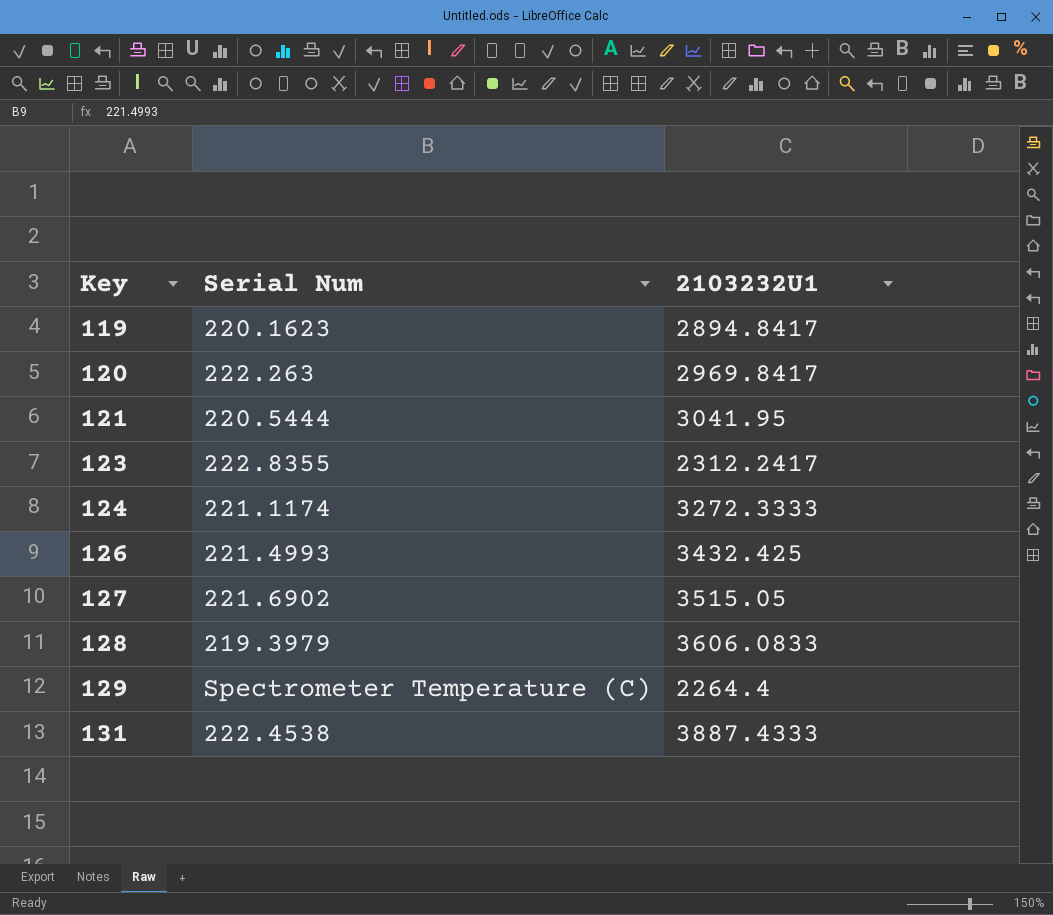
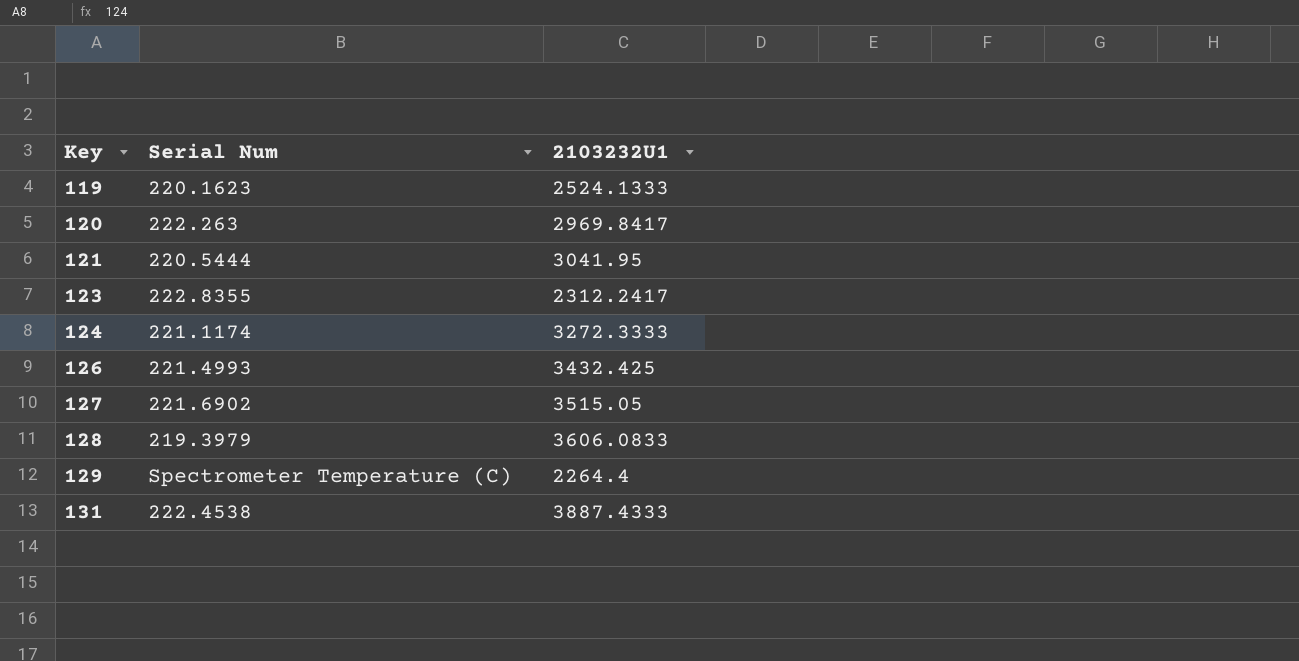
119 | 2103232U1: 2894.8417 -> 2524.1333

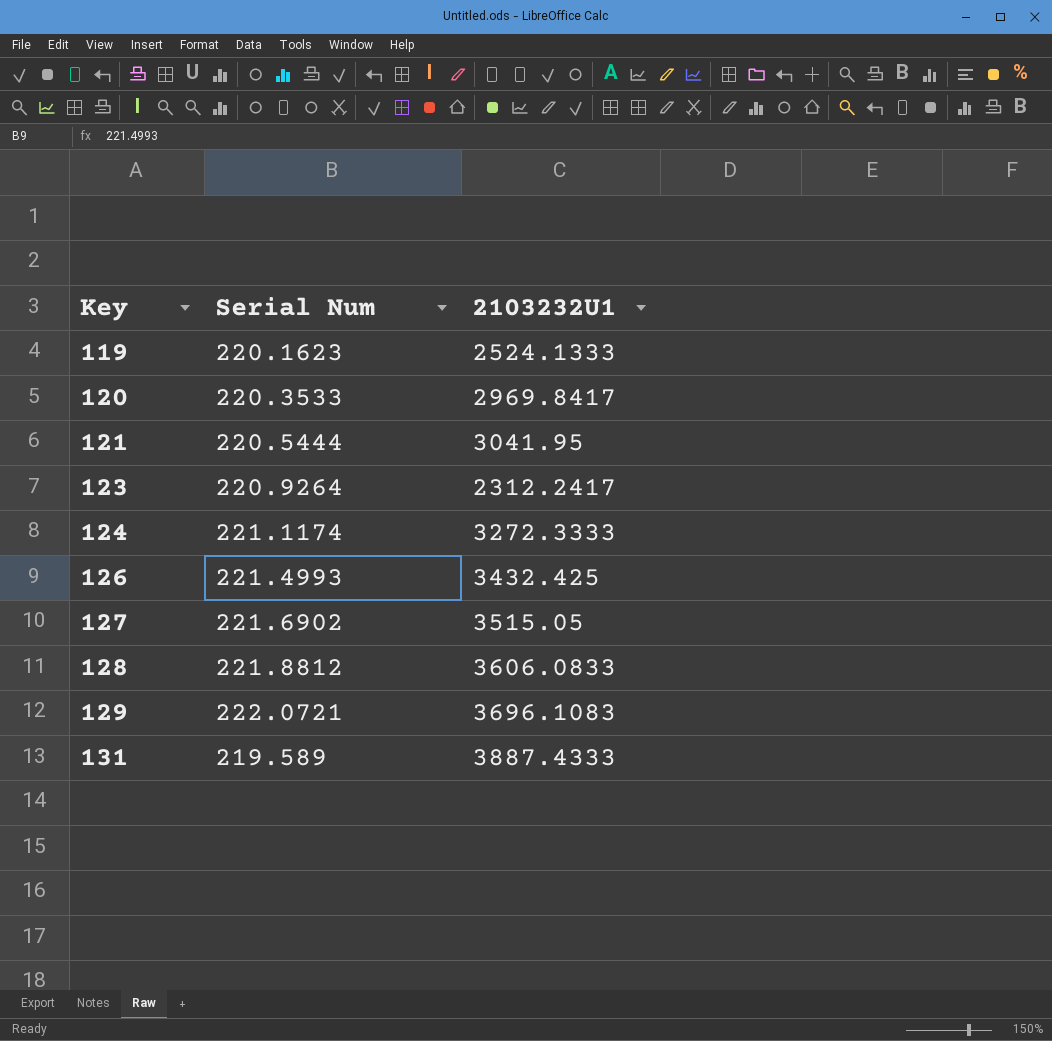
120 | Serial Num: 222.263 -> 220.3533
123 | Serial Num: 222.8355 -> 220.9264
128 | Serial Num: 219.3979 -> 221.8812
129 | Serial Num: Spectrometer Temperature (C) -> 222.0721
129 | 2103232U1: 2264.4 -> 3696.1083
131 | Serial Num: 222.4538 -> 219.589

